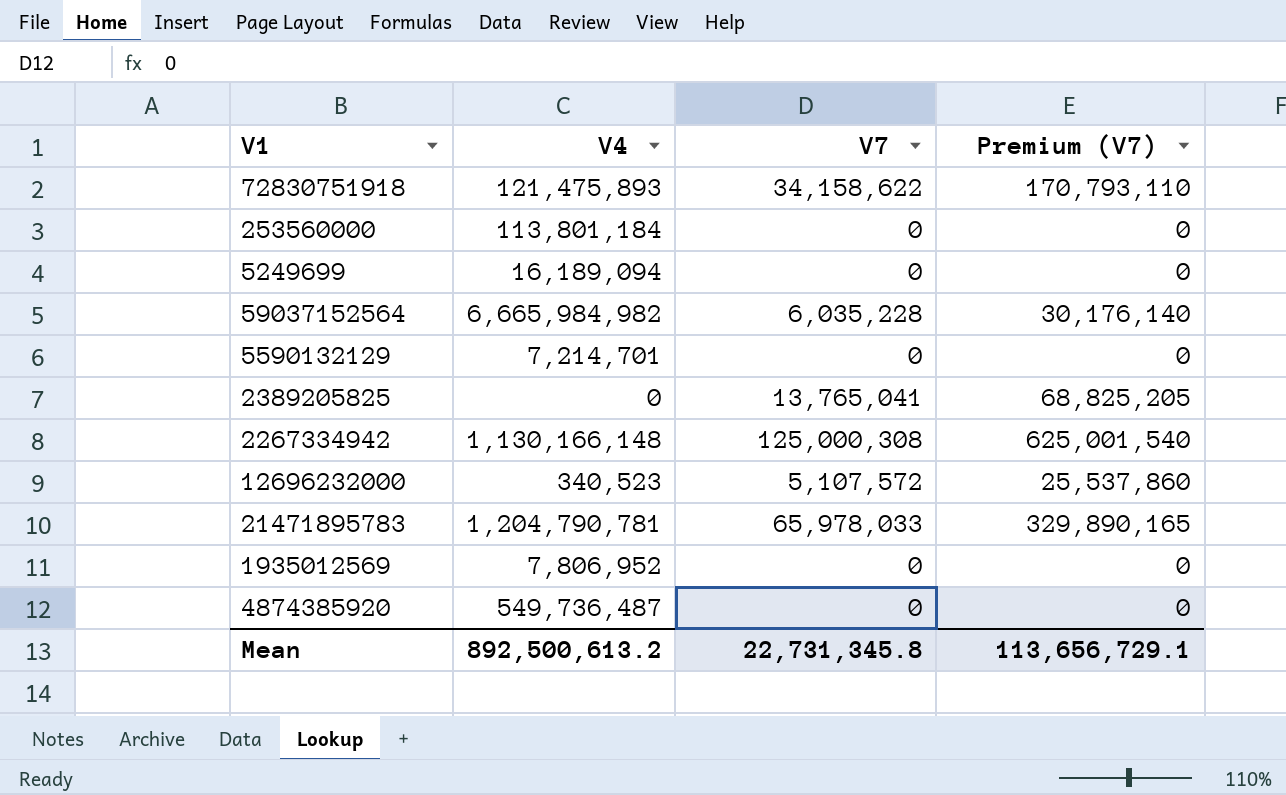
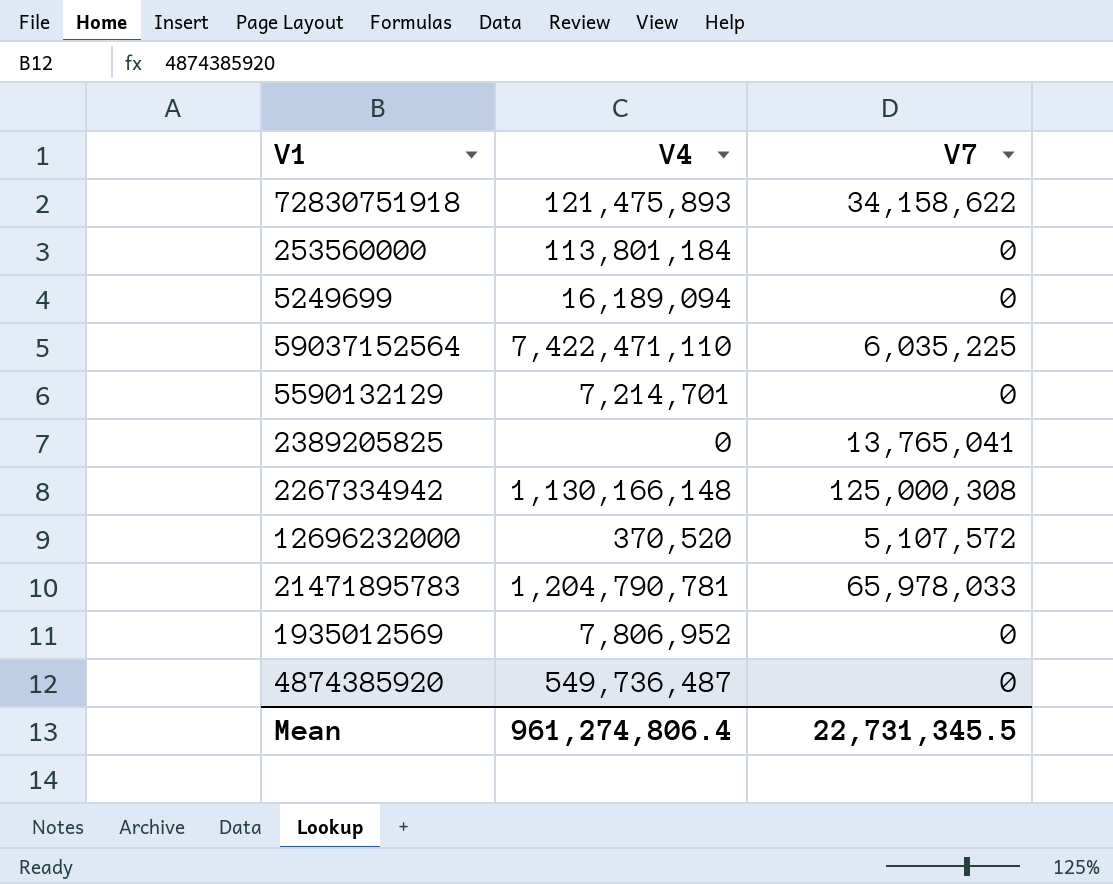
column Premium (V7) | formula: [V7] * 5 -> none
59037152564 | V4: 6,665,984,982 -> 7,422,471,110
59037152564 | V7: 6,035,228 -> 6,035,225
12696232000 | V4: 340,523 -> 370,520
Mean | V4: 892,500,613.2 -> 961,274,806.4
Mean | V7: 22,731,345.8 -> 22,731,345.5

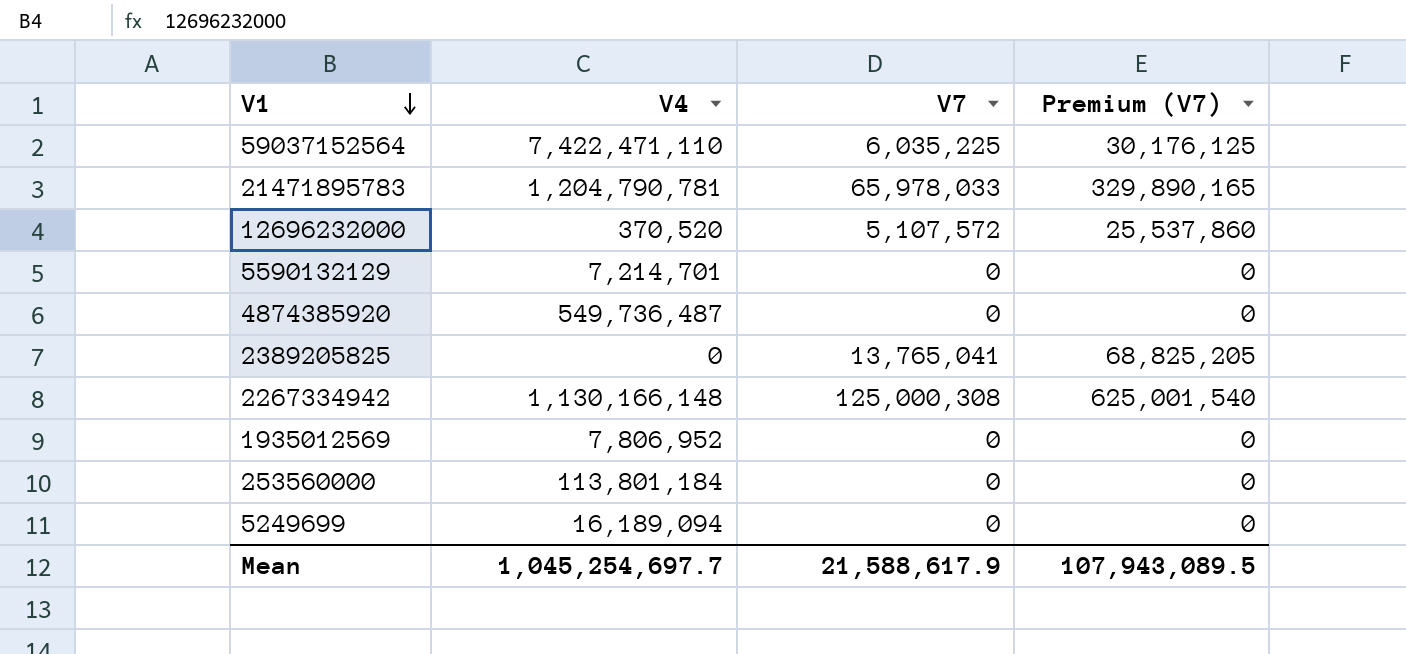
row order: none -> V1 descending
column Premium (V7) | formula: none -> [V7] * 5
row 72830751918: 121,475,893 | 34,158,622 -> none
Mean | V4: 961,274,806.4 -> 1,045,254,697.7
Mean | V7: 22,731,345.5 -> 21,588,617.9

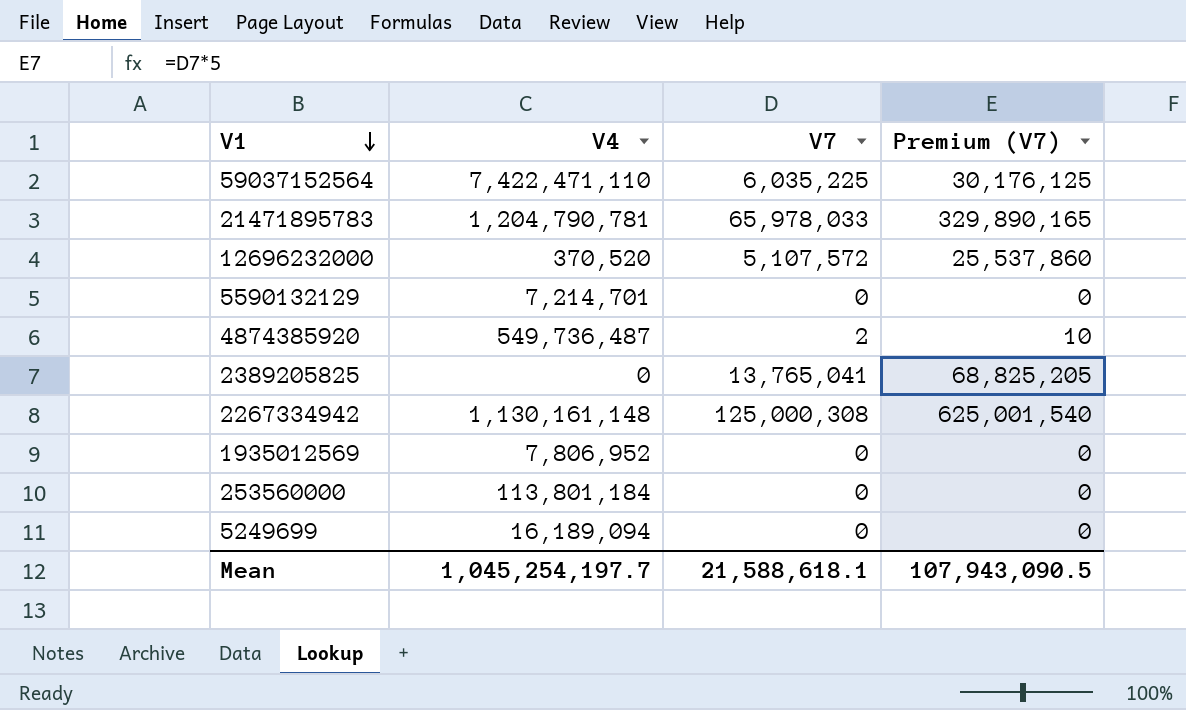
4874385920 | V7: 0 -> 2
4874385920 | Premium (V7): 0 -> 10
2267334942 | V4: 1,130,166,148 -> 1,130,161,148
Mean | V4: 1,045,254,697.7 -> 1,045,254,197.7
Mean | V7: 21,588,617.9 -> 21,588,618.1
Mean | Premium (V7): 107,943,089.5 -> 107,943,090.5

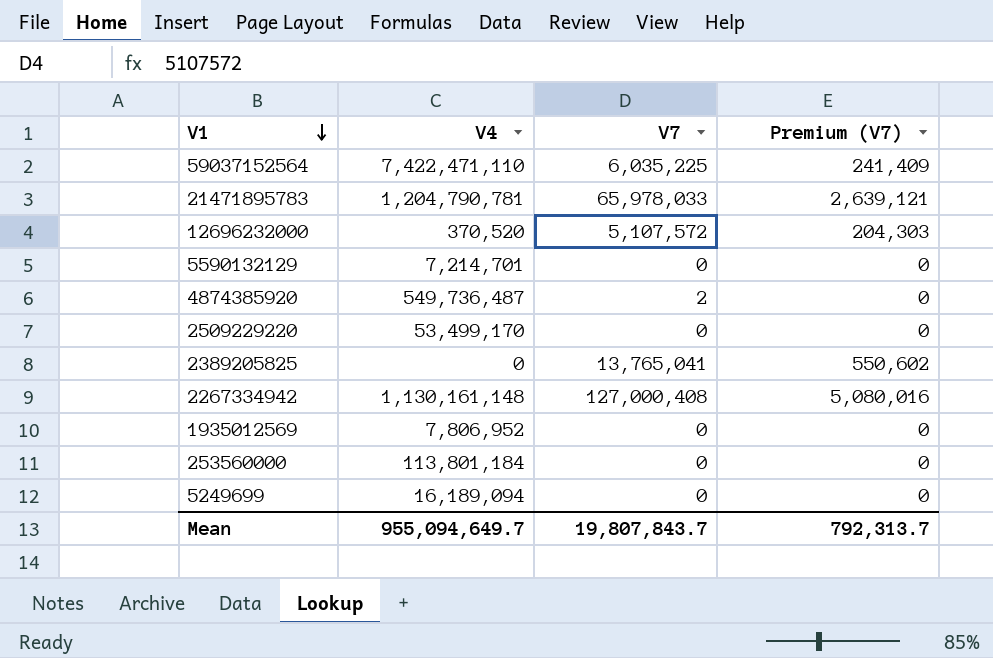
column Premium (V7) | formula: [V7] * 5 -> [V7] * 0.04
row 2509229220: none -> 53,499,170 | 0 | 0
2267334942 | V7: 125,000,308 -> 127,000,408
Mean | V4: 1,045,254,197.7 -> 955,094,649.7
Mean | V7: 21,588,618.1 -> 19,807,843.7
Mean | Premium (V7): 107,943,090.5 -> 792,313.7

